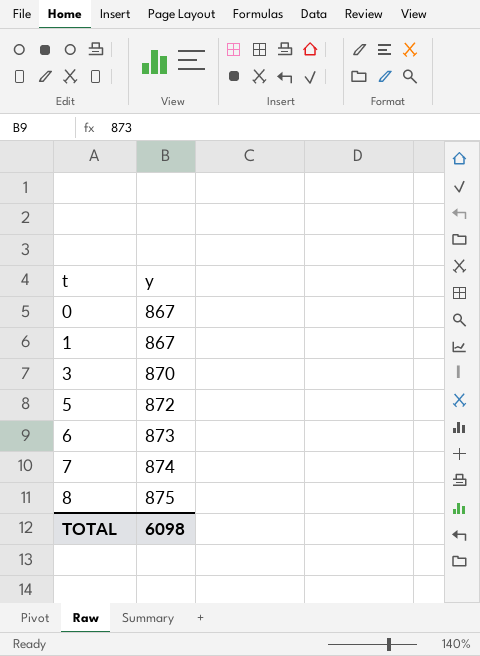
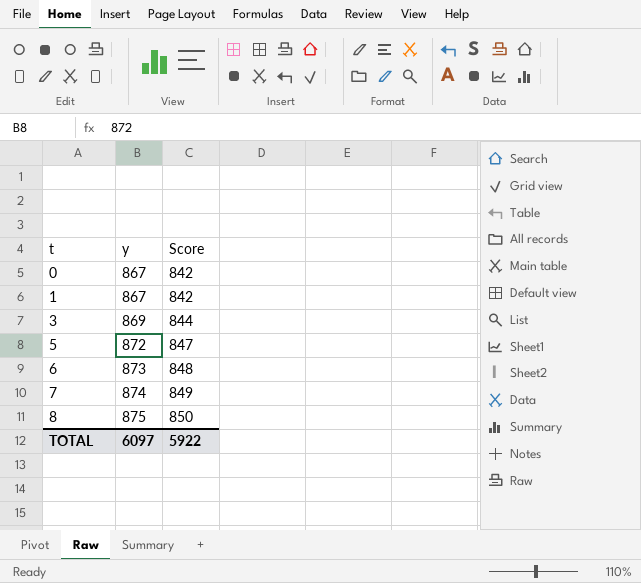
column Score | formula: none -> [y] - 25
3 | y: 870 -> 869
TOTAL | y: 6098 -> 6097

